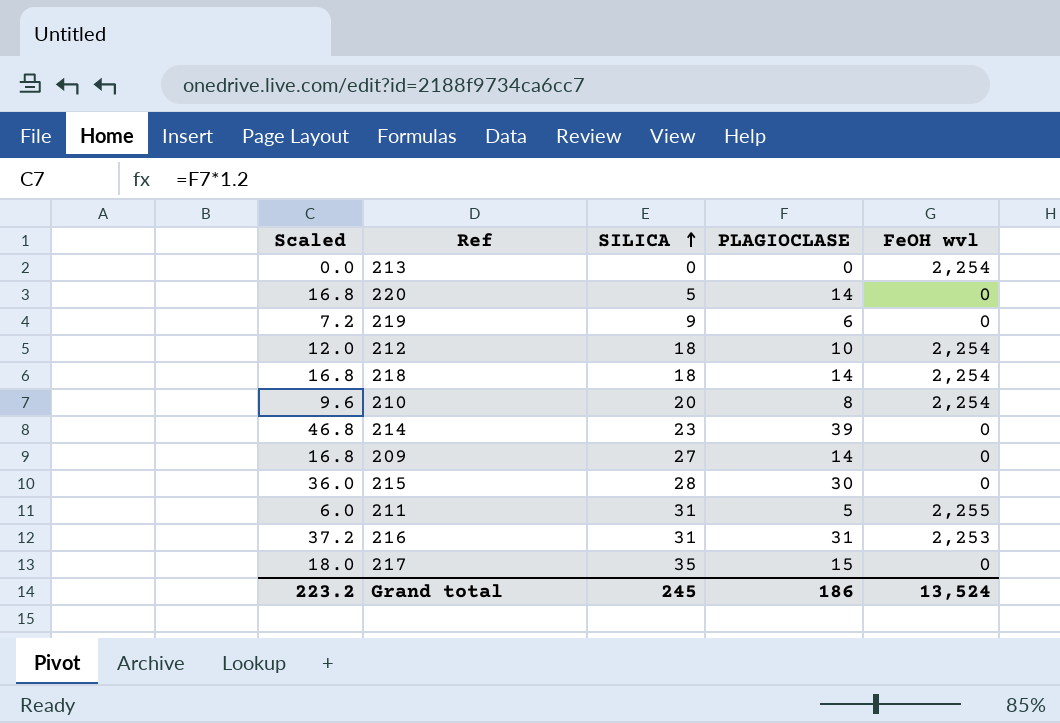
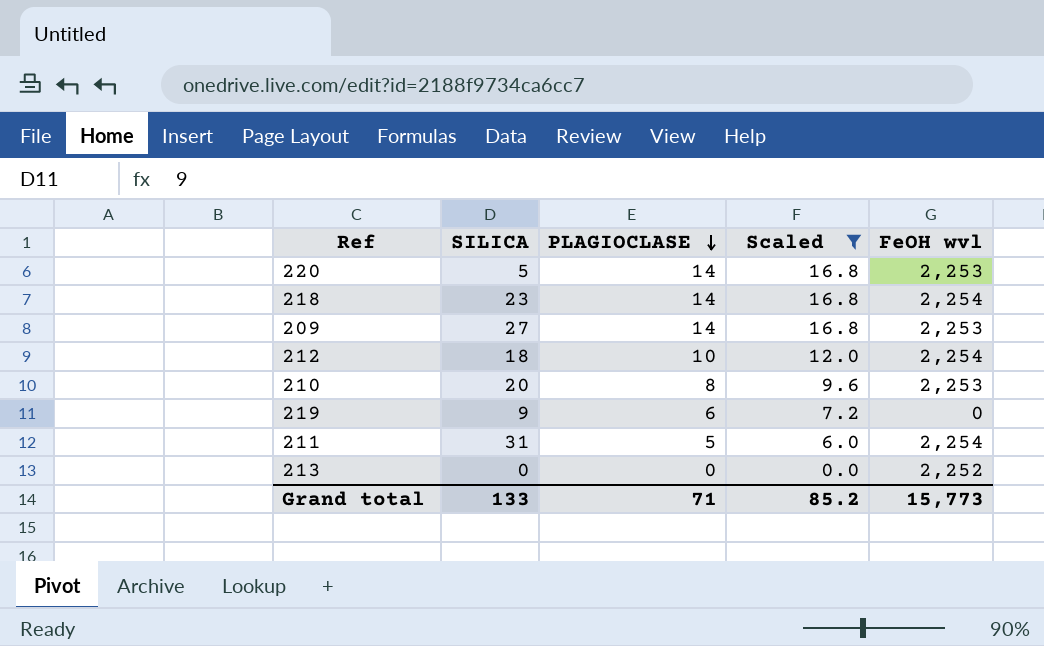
filter: none -> Scaled <= 16.8
row order: SILICA ascending -> PLAGIOCLASE descending
column Scaled | position: 1 -> 4
220 | FeOH wvl: 0 -> 2,253
218 | SILICA: 18 -> 23
209 | FeOH wvl: 0 -> 2,253
210 | FeOH wvl: 2,254 -> 2,253
211 | FeOH wvl: 2,255 -> 2,254
213 | FeOH wvl: 2,254 -> 2,252
Grand total | SILICA: 245 -> 133
Grand total | PLAGIOCLASE: 186 -> 71
Grand total | Scaled: 223.2 -> 85.2
Grand total | FeOH wvl: 13,524 -> 15,773

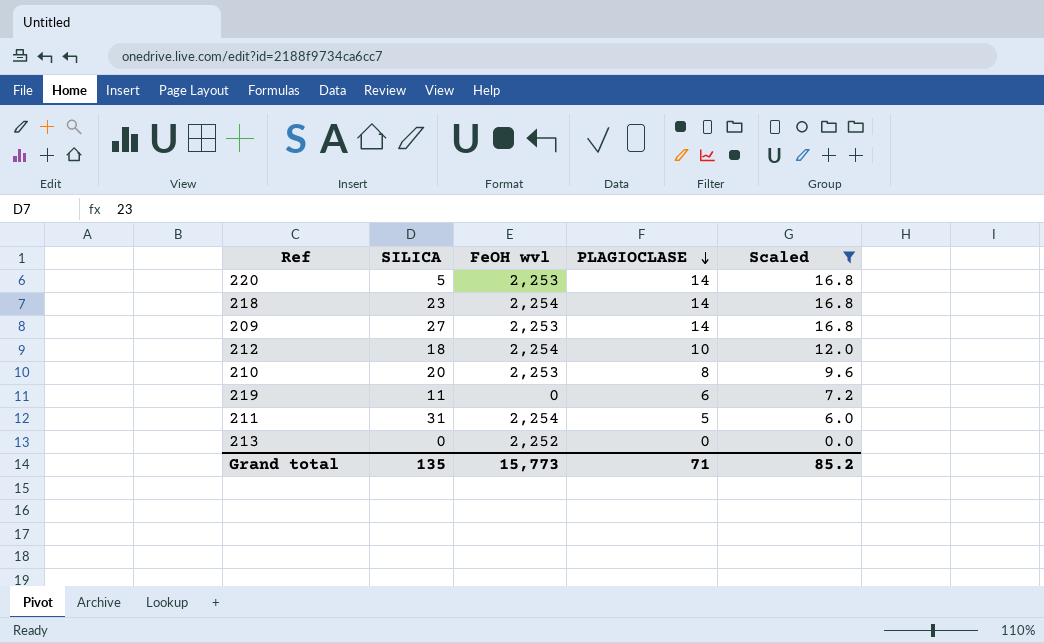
column FeOH wvl | position: 5 -> 3
219 | SILICA: 9 -> 11
Grand total | SILICA: 133 -> 135

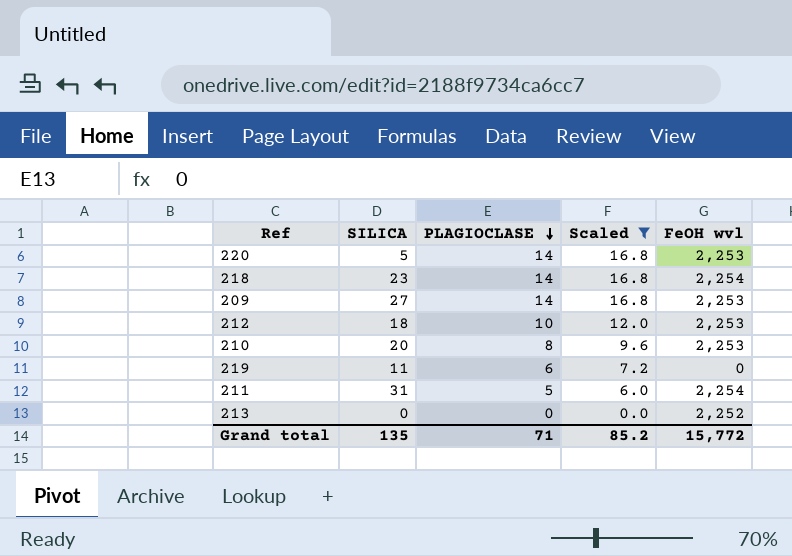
column FeOH wvl | position: 3 -> 5
212 | FeOH wvl: 2,254 -> 2,253
Grand total | FeOH wvl: 15,773 -> 15,772

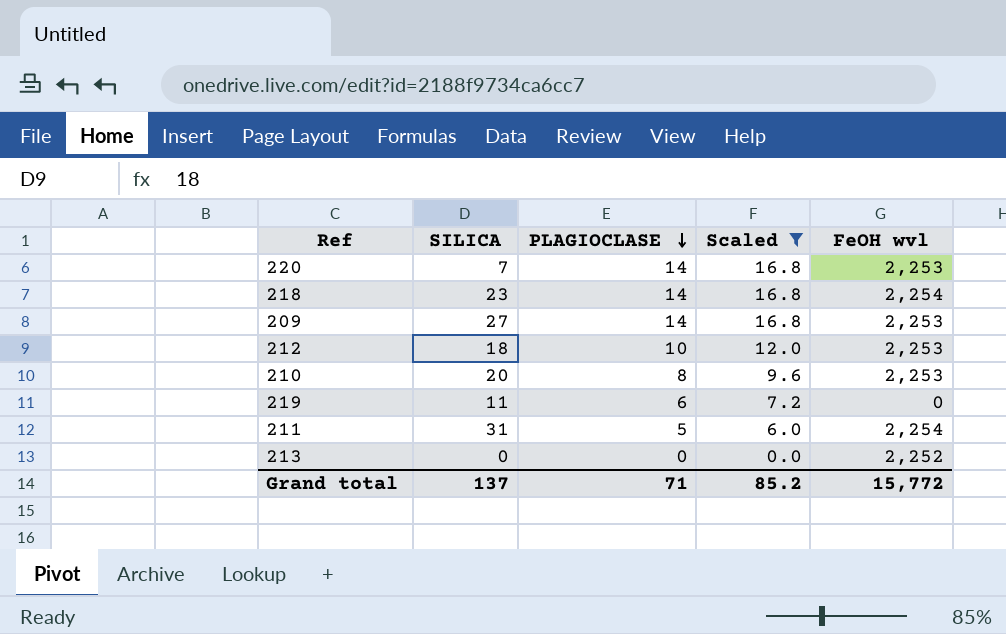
220 | SILICA: 5 -> 7
Grand total | SILICA: 135 -> 137

